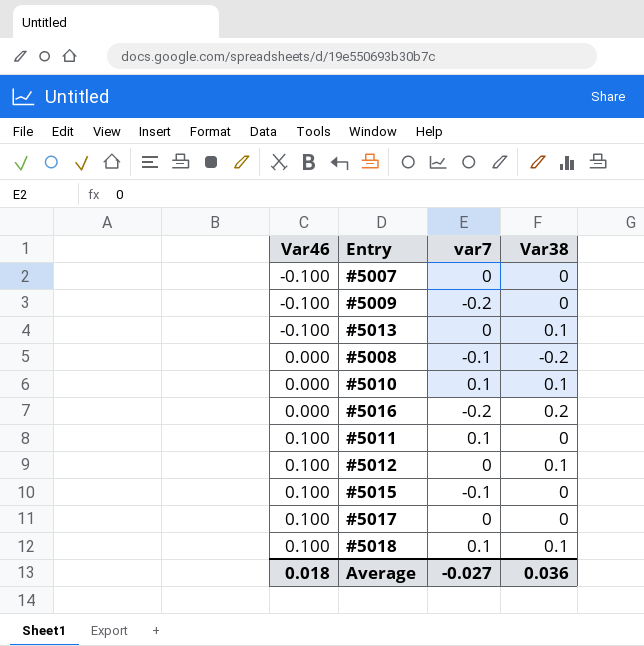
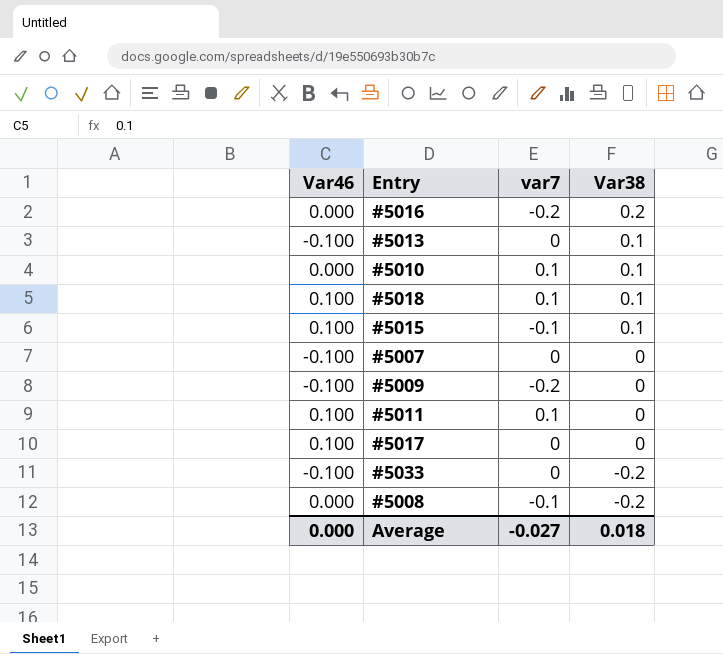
row order: Var46 ascending -> Var38 descending
row #5012: 0.100 | 0 | 0.1 -> none
#5015 | Var38: 0 -> 0.1
row #5033: none -> -0.100 | 0 | -0.2
Average | Var46: 0.018 -> 0.000
Average | Var38: 0.036 -> 0.018

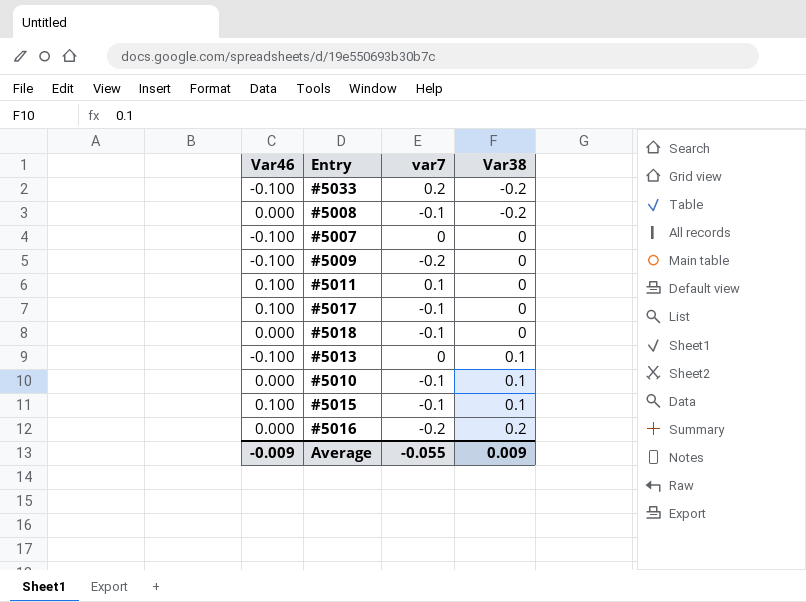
row order: Var38 descending -> Var38 ascending
#5033 | var7: 0 -> 0.2
#5017 | var7: 0 -> -0.1
#5018 | Var46: 0.100 -> 0.000
#5018 | var7: 0.1 -> -0.1
#5018 | Var38: 0.1 -> 0
#5010 | var7: 0.1 -> -0.1
Average | Var46: 0.000 -> -0.009
Average | var7: -0.027 -> -0.055
Average | Var38: 0.018 -> 0.009

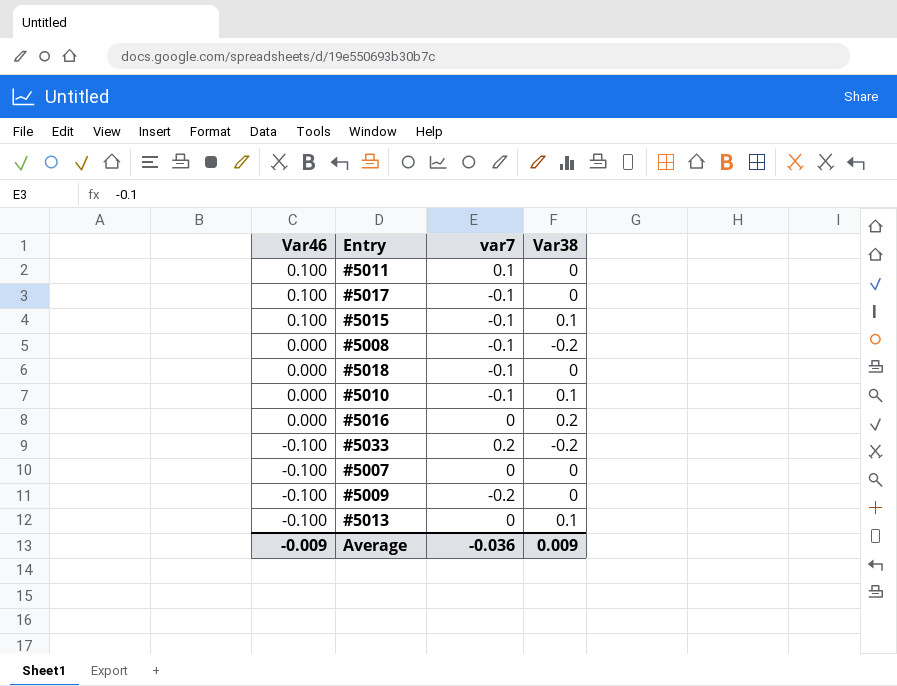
row order: Var38 ascending -> Var46 descending
#5016 | var7: -0.2 -> 0
Average | var7: -0.055 -> -0.036

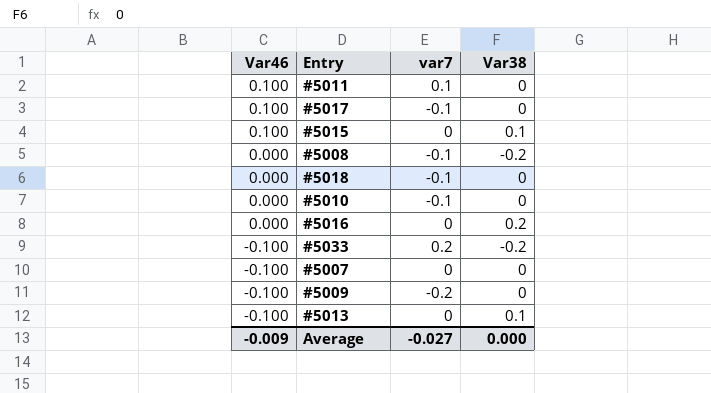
#5015 | var7: -0.1 -> 0
#5010 | Var38: 0.1 -> 0
Average | var7: -0.036 -> -0.027
Average | Var38: 0.009 -> 0.000

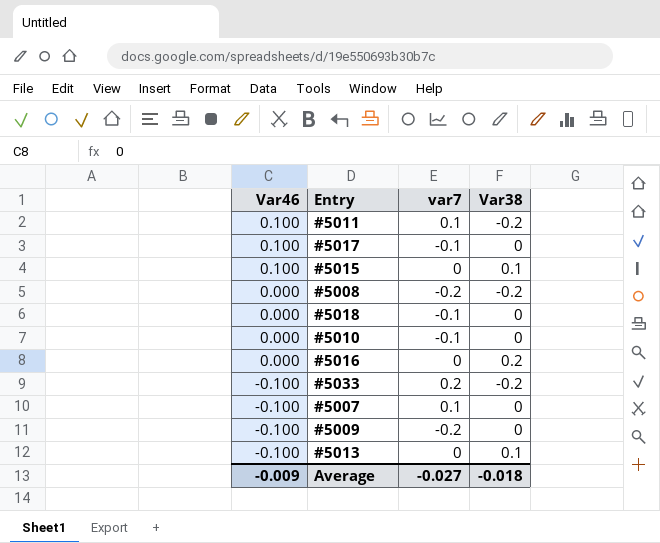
#5011 | Var38: 0 -> -0.2
#5008 | var7: -0.1 -> -0.2
#5007 | var7: 0 -> 0.1
Average | Var38: 0.000 -> -0.018

